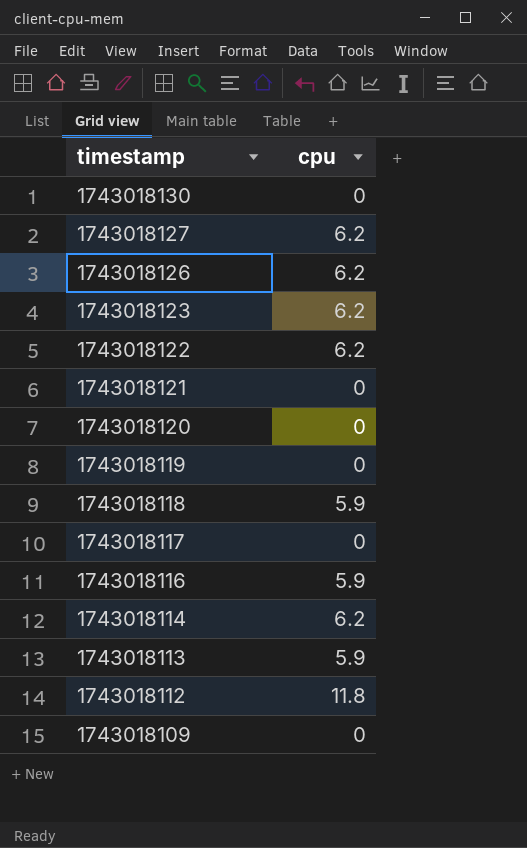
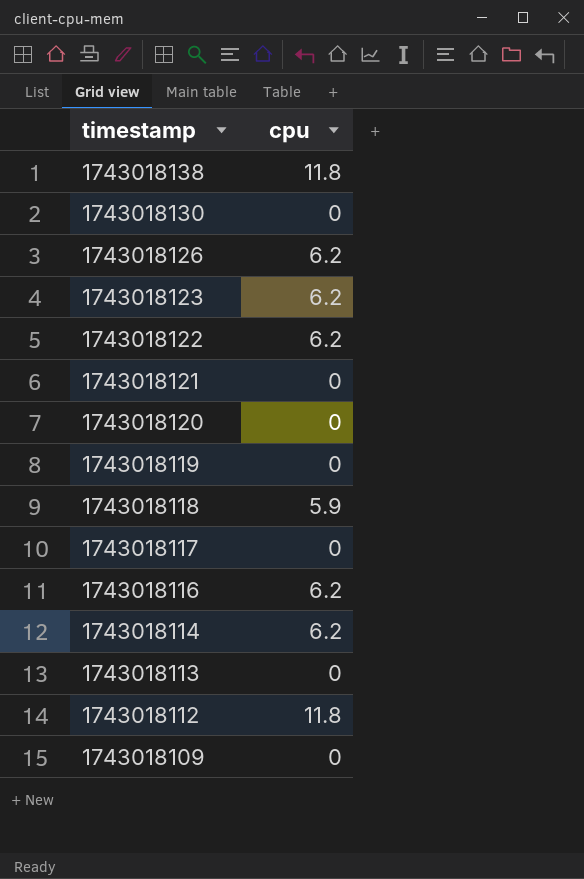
row 1743018127: 6.2 -> none
row 1743018138: none -> 11.8
1743018116 | cpu: 5.9 -> 6.2
1743018113 | cpu: 5.9 -> 0

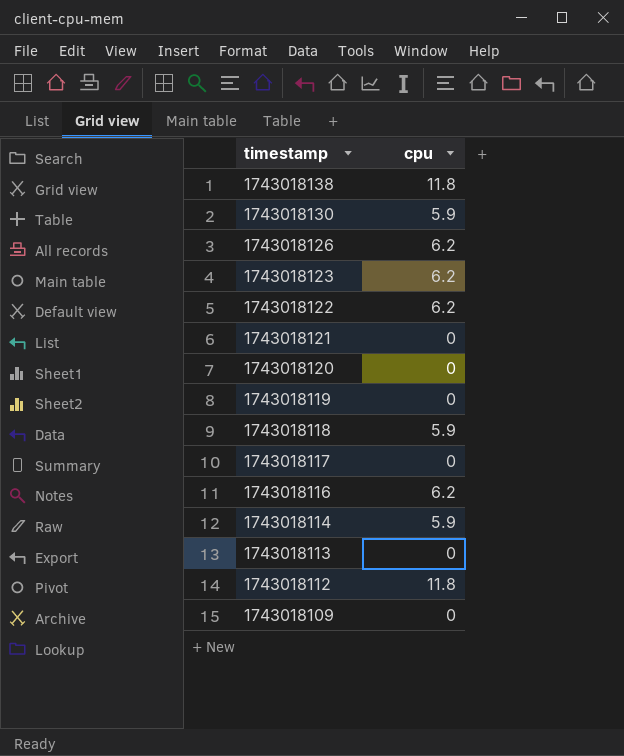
1743018130 | cpu: 0 -> 5.9
1743018114 | cpu: 6.2 -> 5.9

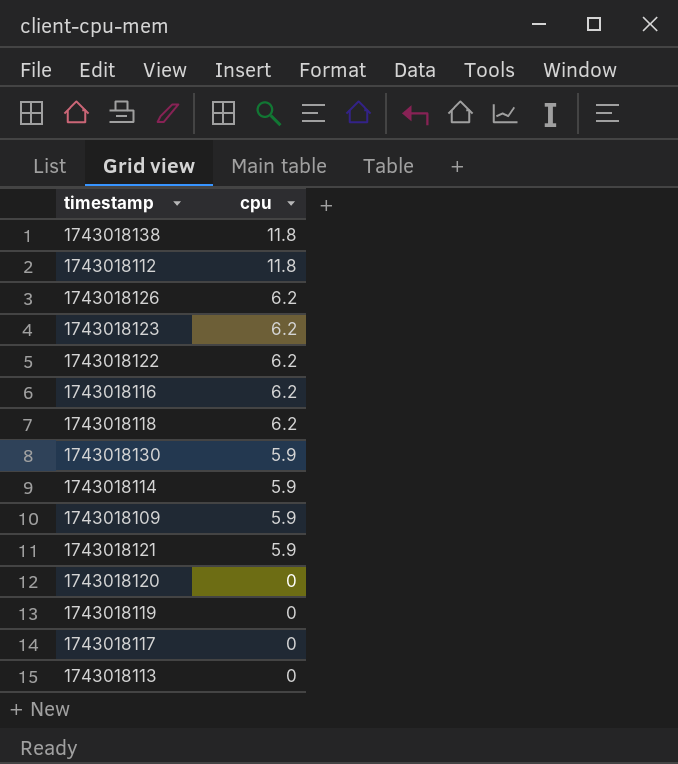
row order: timestamp descending -> cpu descending
1743018118 | cpu: 5.9 -> 6.2
1743018109 | cpu: 0 -> 5.9
1743018121 | cpu: 0 -> 5.9

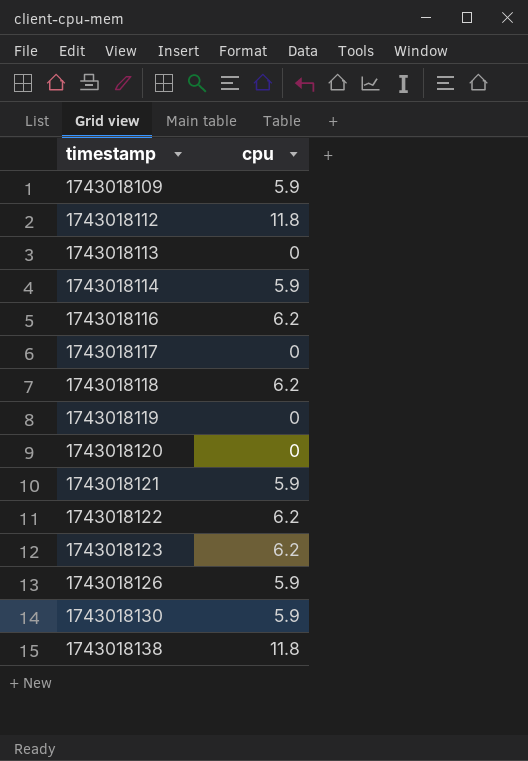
row order: cpu descending -> timestamp ascending
1743018126 | cpu: 6.2 -> 5.9

